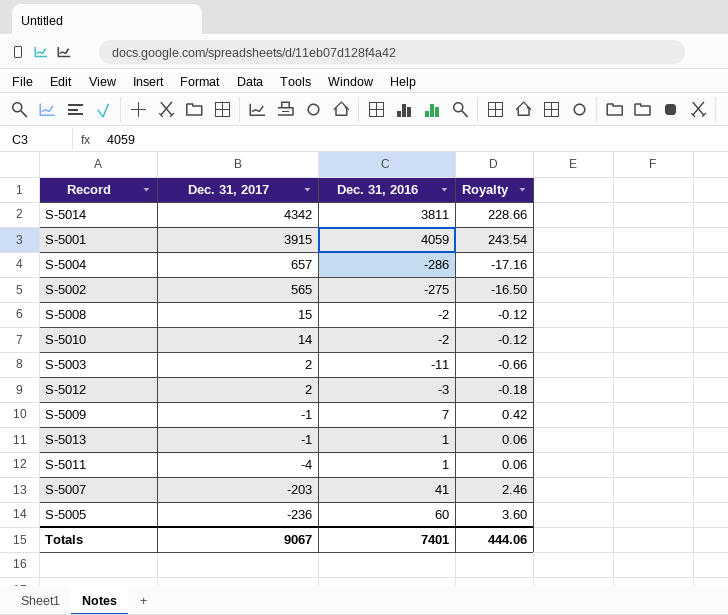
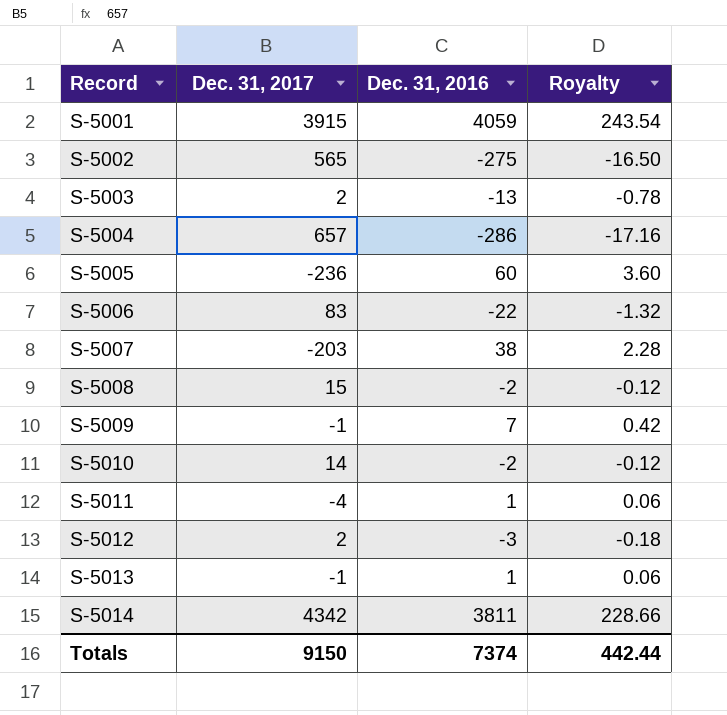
row order: Dec. 31, 2017 descending -> Record ascending
S-5003 | Dec. 31, 2016: -11 -> -13
S-5003 | Royalty: -0.66 -> -0.78
row S-5006: none -> 83 | -22 | -1.32
S-5007 | Dec. 31, 2016: 41 -> 38
S-5007 | Royalty: 2.46 -> 2.28
Totals | Dec. 31, 2017: 9067 -> 9150
Totals | Dec. 31, 2016: 7401 -> 7374
Totals | Royalty: 444.06 -> 442.44

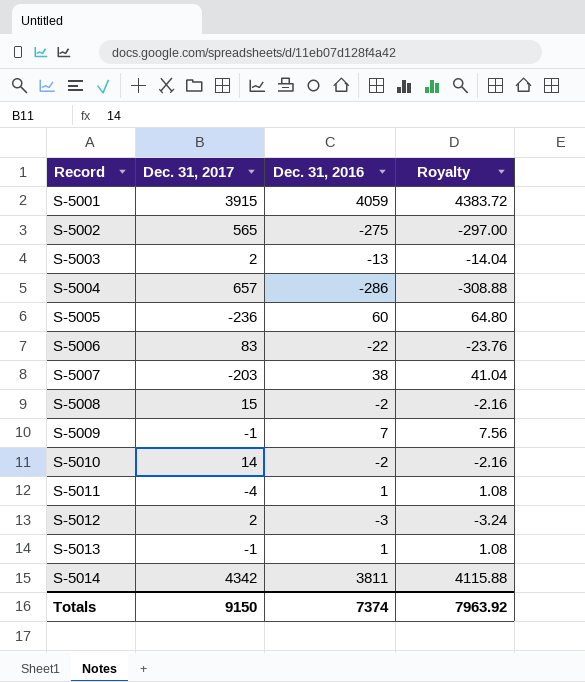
column Royalty | formula: [Dec. 31, 2016] * 0.06 -> [Dec. 31, 2016] * 1.08
Totals | Royalty: 442.44 -> 7963.92

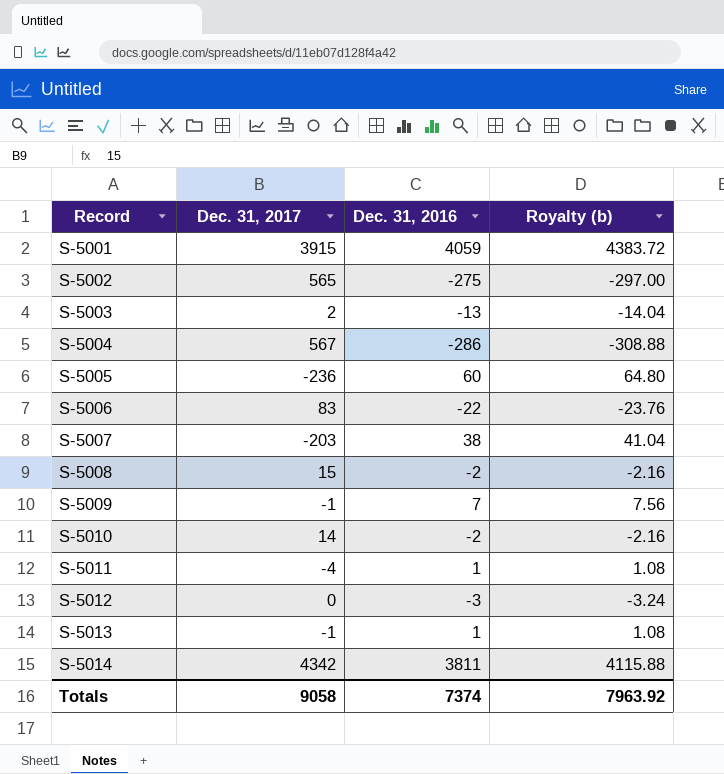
column name: Royalty -> Royalty (b)
S-5004 | Dec. 31, 2017: 657 -> 567
S-5012 | Dec. 31, 2017: 2 -> 0
Totals | Dec. 31, 2017: 9150 -> 9058

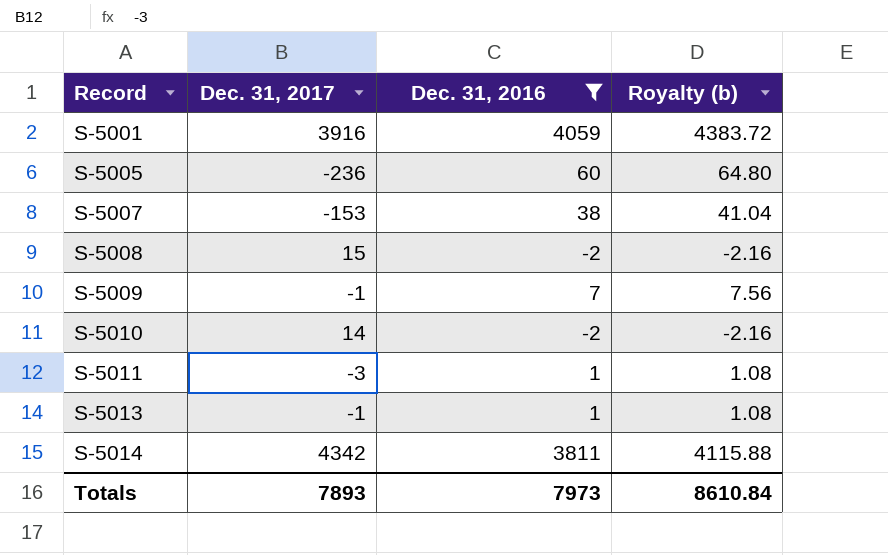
filter: none -> Dec. 31, 2016 >= -2
S-5001 | Dec. 31, 2017: 3915 -> 3916
S-5007 | Dec. 31, 2017: -203 -> -153
S-5011 | Dec. 31, 2017: -4 -> -3
Totals | Dec. 31, 2017: 9058 -> 7893
Totals | Dec. 31, 2016: 7374 -> 7973
Totals | Royalty (b): 7963.92 -> 8610.84

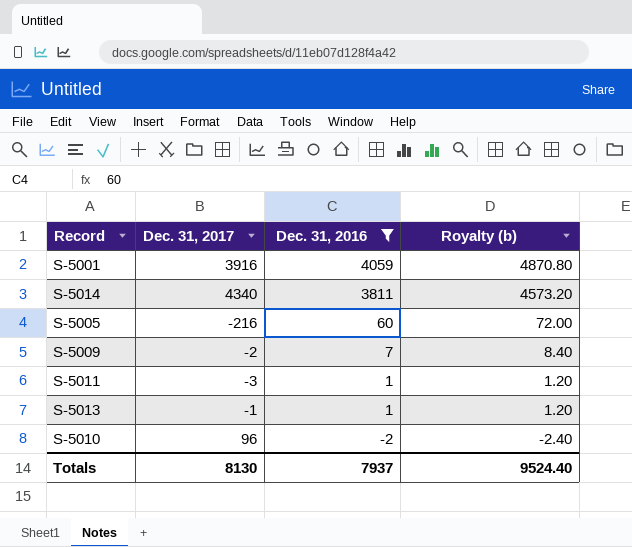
row order: Record ascending -> Dec. 31, 2016 descending
column Royalty (b) | formula: [Dec. 31, 2016] * 1.08 -> [Dec. 31, 2016] * 1.2
row S-5007: -153 | 38 | 41.04 -> none
row S-5008: 15 | -2 | -2.16 -> none
S-5014 | Dec. 31, 2017: 4342 -> 4340
S-5005 | Dec. 31, 2017: -236 -> -216
S-5009 | Dec. 31, 2017: -1 -> -2
S-5010 | Dec. 31, 2017: 14 -> 96
Totals | Dec. 31, 2017: 7893 -> 8130
Totals | Dec. 31, 2016: 7973 -> 7937
Totals | Royalty (b): 8610.84 -> 9524.40

